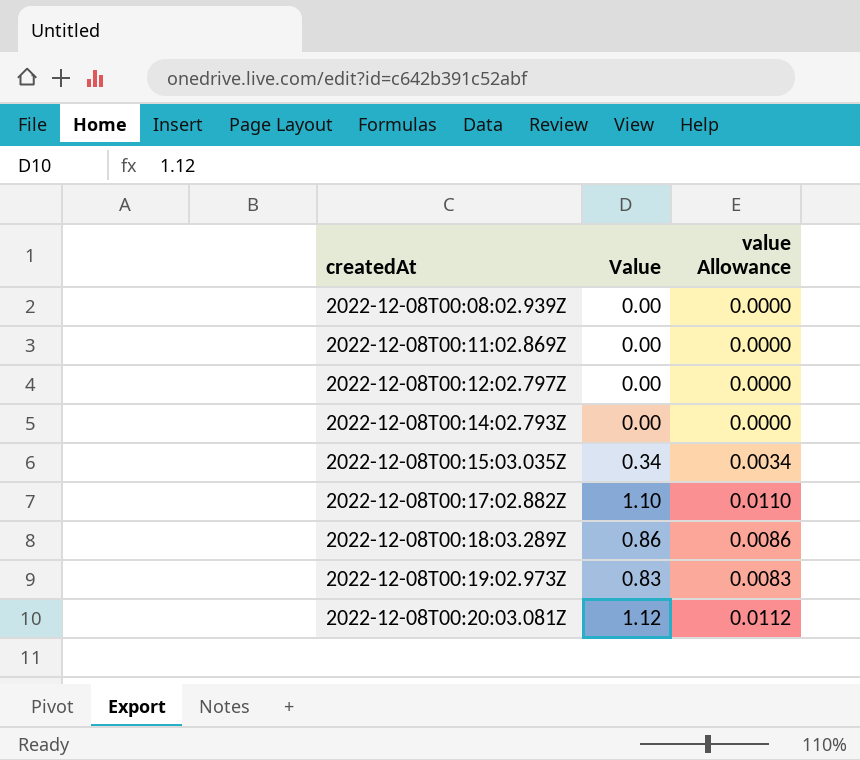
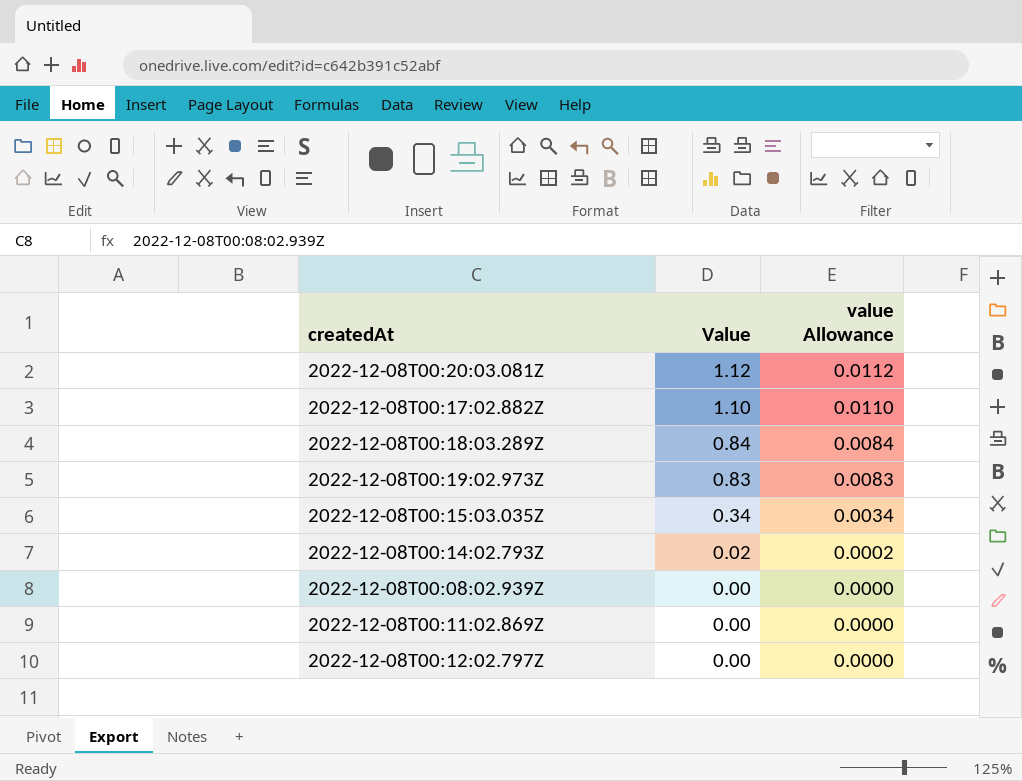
row order: createdAt ascending -> Value descending
2022-12-08T00:18:03.289Z | Value: 0.86 -> 0.84
2022-12-08T00:18:03.289Z | value Allowance: 0.0086 -> 0.0084
2022-12-08T00:14:02.793Z | Value: 0.00 -> 0.02
2022-12-08T00:14:02.793Z | value Allowance: 0.0000 -> 0.0002

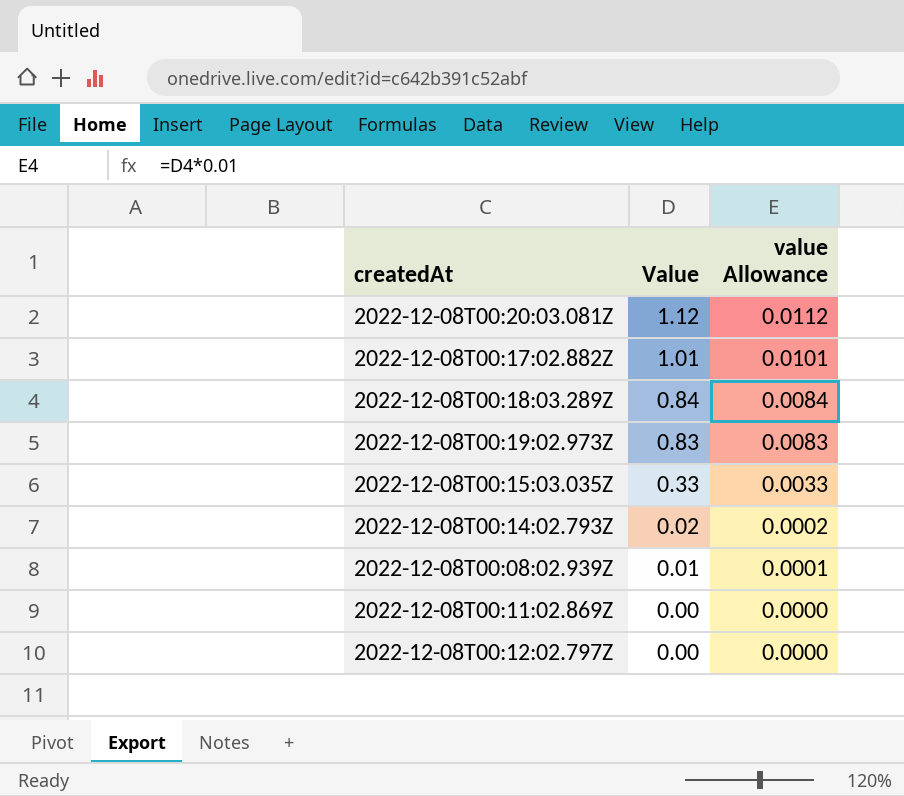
2022-12-08T00:17:02.882Z | Value: 1.10 -> 1.01
2022-12-08T00:17:02.882Z | value Allowance: 0.0110 -> 0.0101
2022-12-08T00:15:03.035Z | Value: 0.34 -> 0.33
2022-12-08T00:15:03.035Z | value Allowance: 0.0034 -> 0.0033
2022-12-08T00:08:02.939Z | Value: 0.00 -> 0.01
2022-12-08T00:08:02.939Z | value Allowance: 0.0000 -> 0.0001

